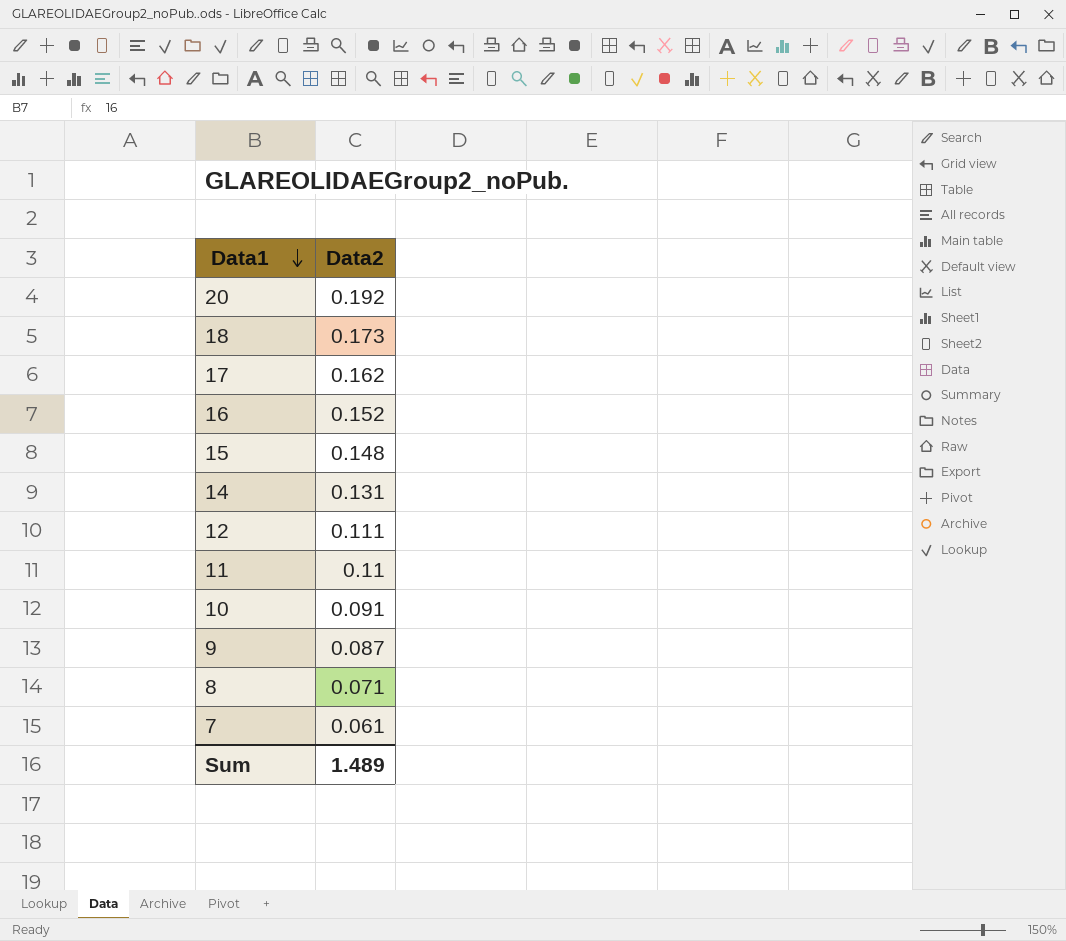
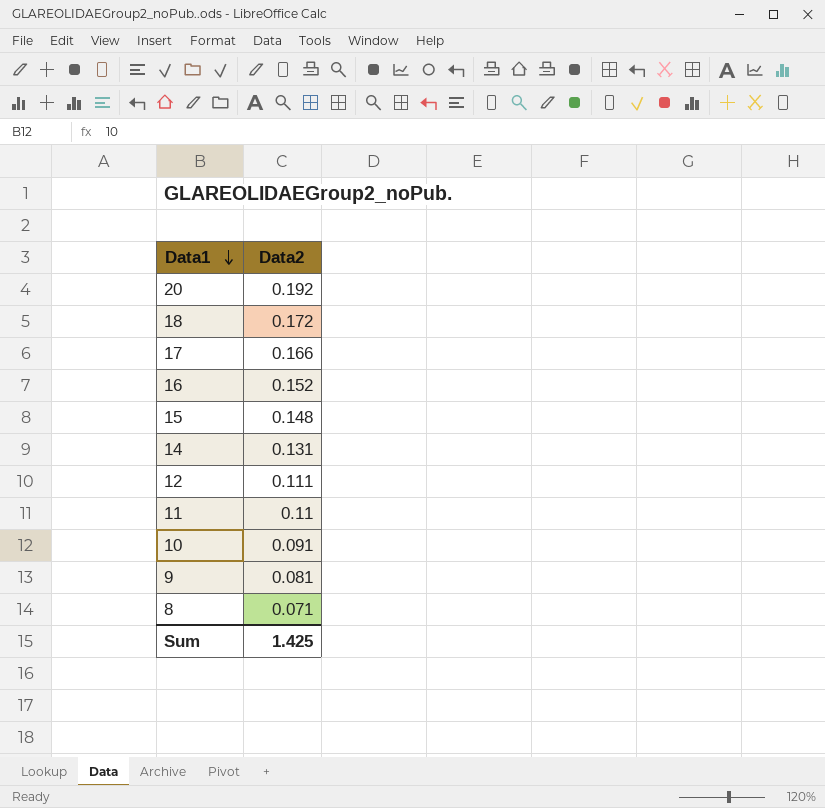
row 7: 0.061 -> none
18 | Data2: 0.173 -> 0.172
17 | Data2: 0.162 -> 0.166
9 | Data2: 0.087 -> 0.081
Sum | Data2: 1.489 -> 1.425

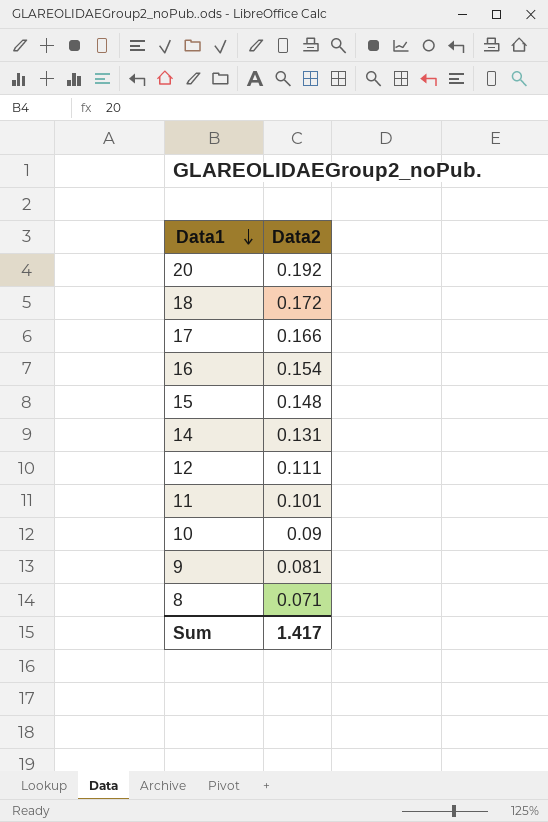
16 | Data2: 0.152 -> 0.154
11 | Data2: 0.11 -> 0.101
10 | Data2: 0.091 -> 0.09
Sum | Data2: 1.425 -> 1.417

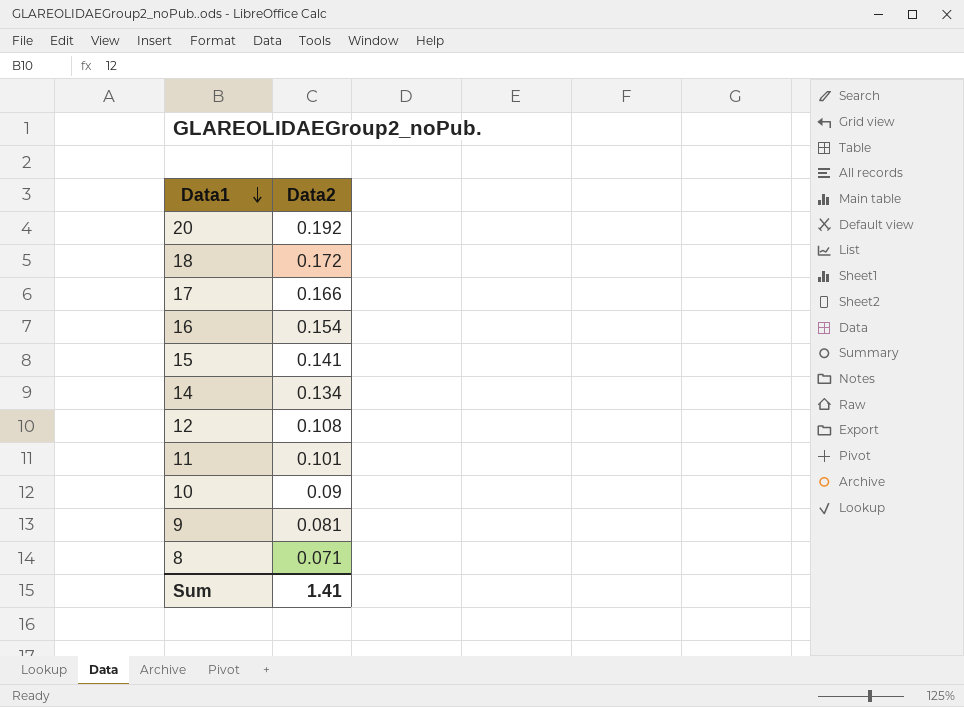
15 | Data2: 0.148 -> 0.141
14 | Data2: 0.131 -> 0.134
12 | Data2: 0.111 -> 0.108
Sum | Data2: 1.417 -> 1.41

